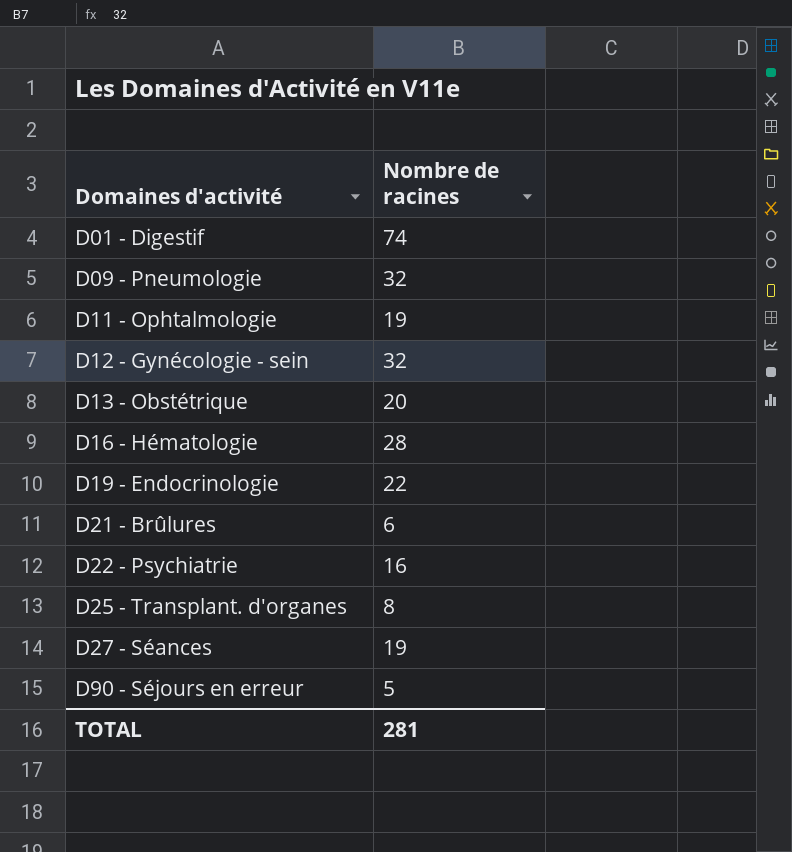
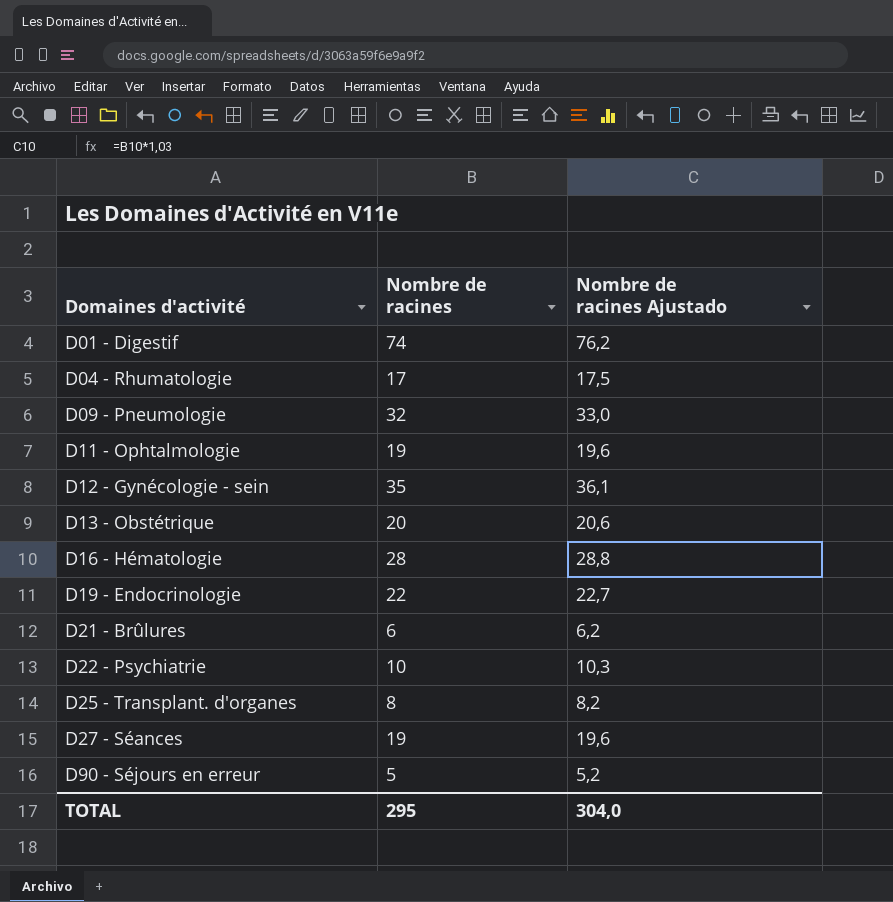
column Nombre de racines Ajustado | formula: none -> [Nombre de racines] * 1,03
row D04 - Rhumatologie: none -> 17 | 17,5
D12 - Gynécologie - sein | Nombre de racines: 32 -> 35
D22 - Psychiatrie | Nombre de racines: 16 -> 10
TOTAL | Nombre de racines: 281 -> 295

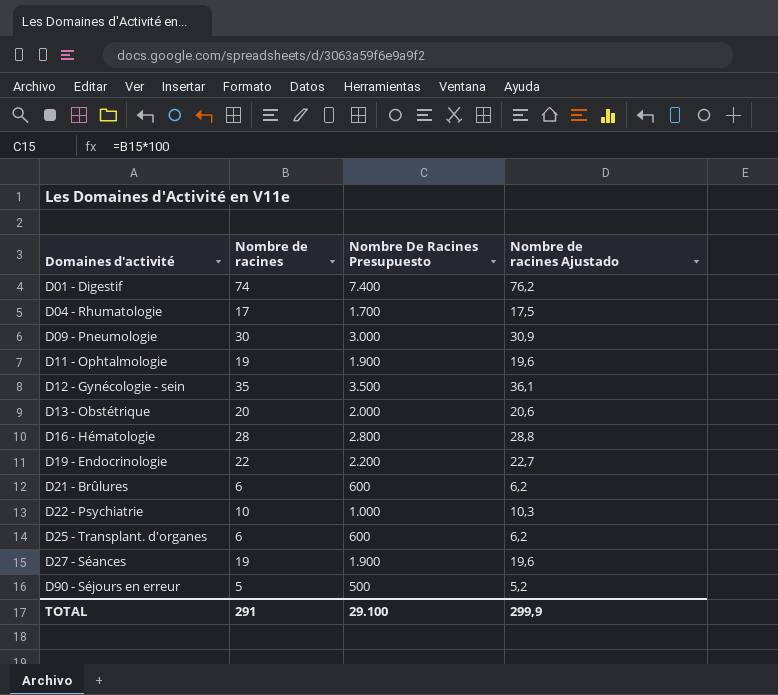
column Nombre De Racines Presupuesto | formula: none -> [Nombre de racines] * 100
D09 - Pneumologie | Nombre de racines: 32 -> 30
D09 - Pneumologie | Nombre de racines Ajustado: 33,0 -> 30,9
D25 - Transplant. d'organes | Nombre de racines: 8 -> 6
D25 - Transplant. d'organes | Nombre de racines Ajustado: 8,2 -> 6,2
TOTAL | Nombre de racines: 295 -> 291
TOTAL | Nombre de racines Ajustado: 304,0 -> 299,9

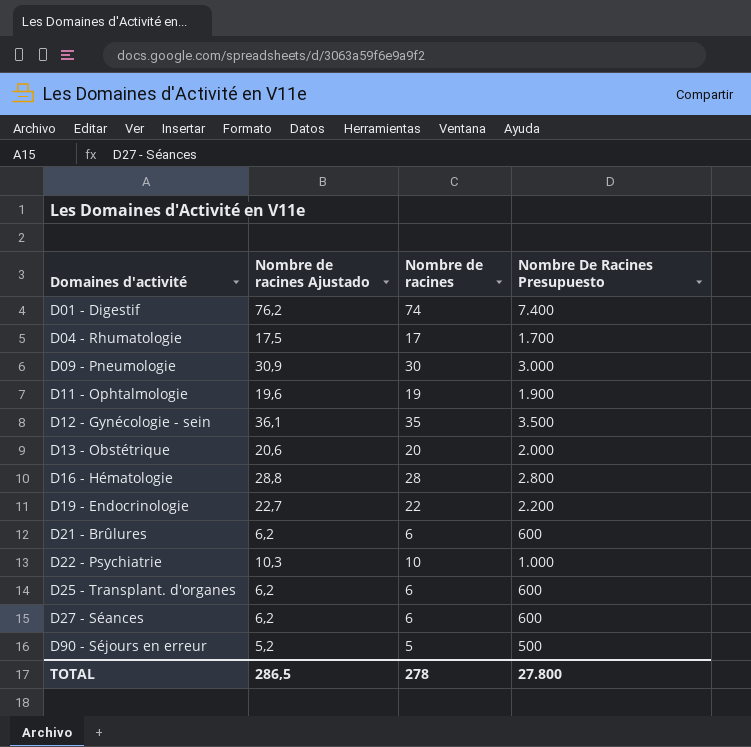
column Nombre de racines Ajustado | position: 4 -> 2
D27 - Séances | Nombre de racines Ajustado: 19,6 -> 6,2
D27 - Séances | Nombre de racines: 19 -> 6
D27 - Séances | Nombre De Racines Presupuesto: 1.900 -> 600
TOTAL | Nombre de racines Ajustado: 299,9 -> 286,5
TOTAL | Nombre de racines: 291 -> 278
TOTAL | Nombre De Racines Presupuesto: 29.100 -> 27.800

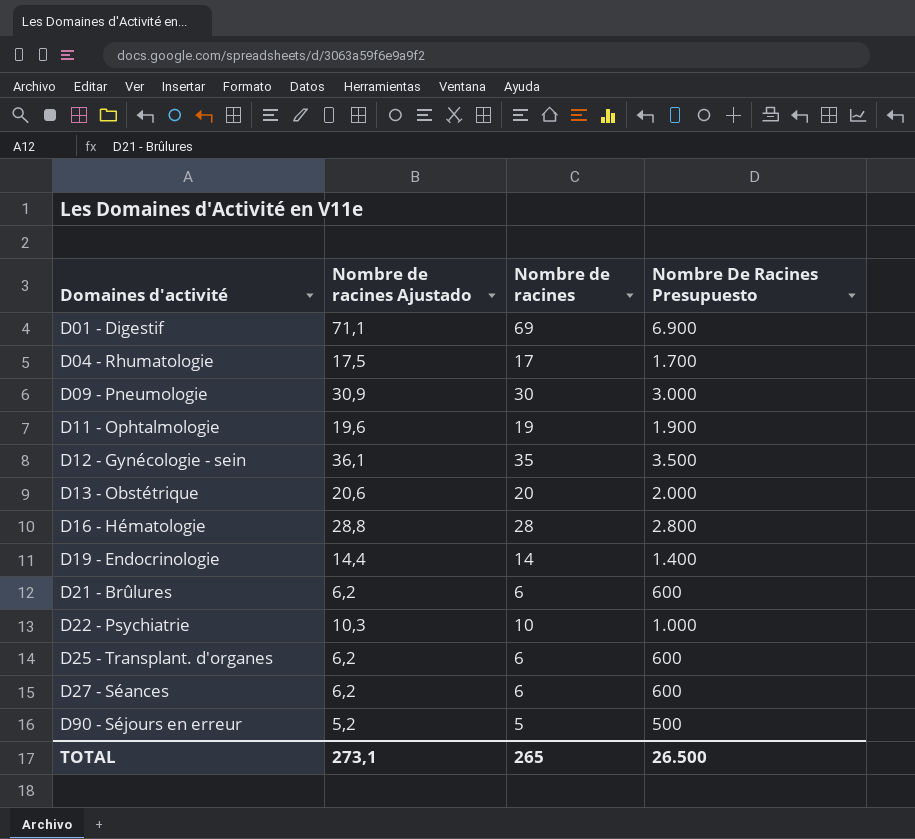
D01 - Digestif | Nombre de racines Ajustado: 76,2 -> 71,1
D01 - Digestif | Nombre de racines: 74 -> 69
D01 - Digestif | Nombre De Racines Presupuesto: 7.400 -> 6.900
D19 - Endocrinologie | Nombre de racines Ajustado: 22,7 -> 14,4
D19 - Endocrinologie | Nombre de racines: 22 -> 14
D19 - Endocrinologie | Nombre De Racines Presupuesto: 2.200 -> 1.400
TOTAL | Nombre de racines Ajustado: 286,5 -> 273,1
TOTAL | Nombre de racines: 278 -> 265
TOTAL | Nombre De Racines Presupuesto: 27.800 -> 26.500

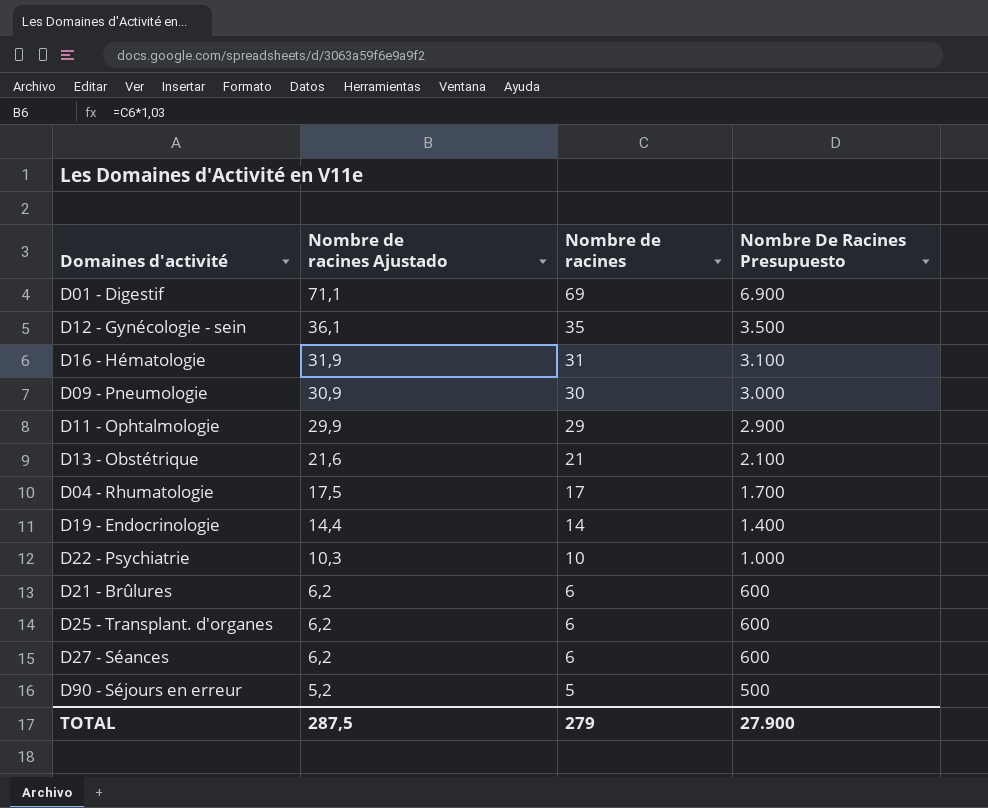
row order: Domaines d'activité ascending -> Nombre de racines Ajustado descending
D16 - Hématologie | Nombre de racines Ajustado: 28,8 -> 31,9
D16 - Hématologie | Nombre de racines: 28 -> 31
D16 - Hématologie | Nombre De Racines Presupuesto: 2.800 -> 3.100
D11 - Ophtalmologie | Nombre de racines Ajustado: 19,6 -> 29,9
D11 - Ophtalmologie | Nombre de racines: 19 -> 29
D11 - Ophtalmologie | Nombre De Racines Presupuesto: 1.900 -> 2.900
D13 - Obstétrique | Nombre de racines Ajustado: 20,6 -> 21,6
D13 - Obstétrique | Nombre de racines: 20 -> 21
D13 - Obstétrique | Nombre De Racines Presupuesto: 2.000 -> 2.100
TOTAL | Nombre de racines Ajustado: 273,1 -> 287,5
TOTAL | Nombre de racines: 265 -> 279
TOTAL | Nombre De Racines Presupuesto: 26.500 -> 27.900

